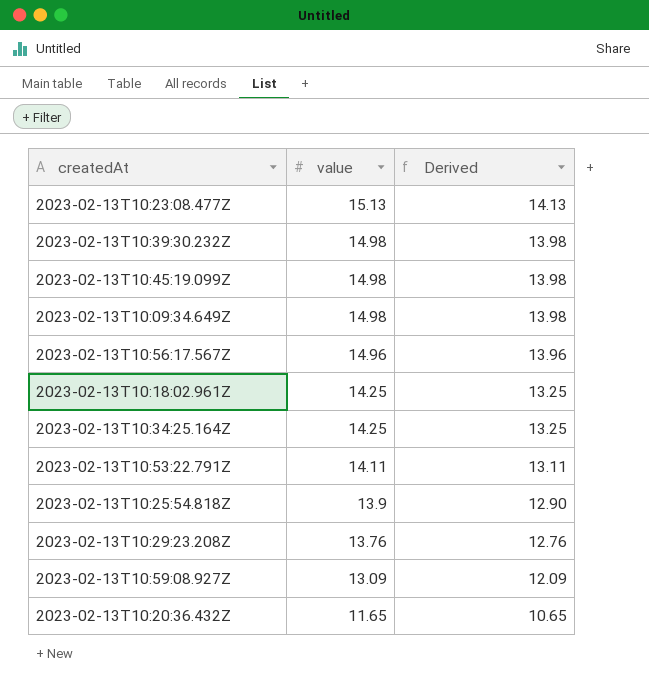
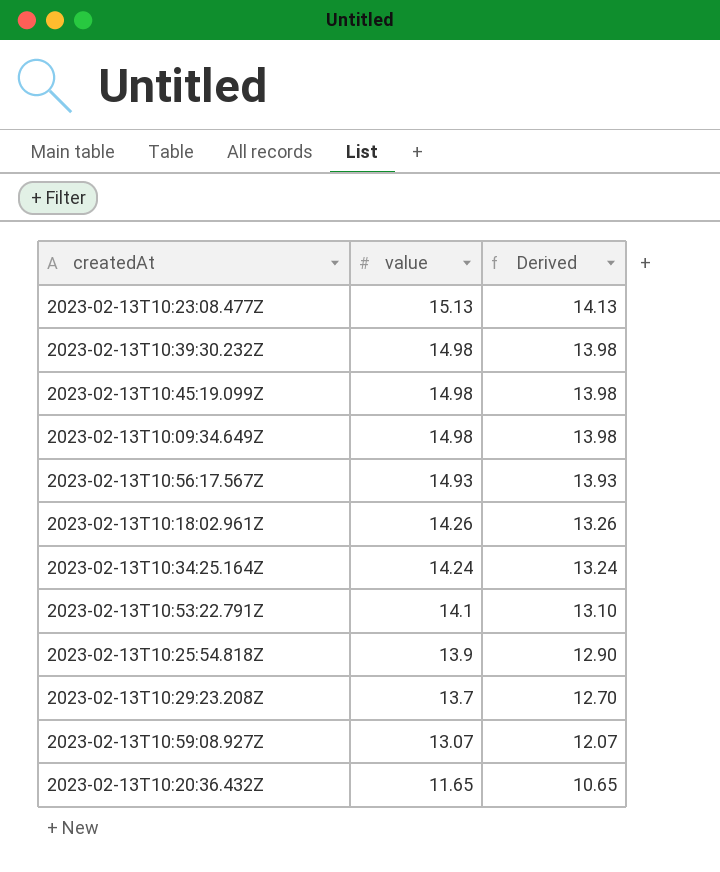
2023-02-13T10:56:17.567Z | value: 14.96 -> 14.93
2023-02-13T10:56:17.567Z | Derived: 13.96 -> 13.93
2023-02-13T10:18:02.961Z | value: 14.25 -> 14.26
2023-02-13T10:18:02.961Z | Derived: 13.25 -> 13.26
2023-02-13T10:34:25.164Z | value: 14.25 -> 14.24
2023-02-13T10:34:25.164Z | Derived: 13.25 -> 13.24
2023-02-13T10:53:22.791Z | value: 14.11 -> 14.1
2023-02-13T10:53:22.791Z | Derived: 13.11 -> 13.10
2023-02-13T10:29:23.208Z | value: 13.76 -> 13.7
2023-02-13T10:29:23.208Z | Derived: 12.76 -> 12.70
2023-02-13T10:59:08.927Z | value: 13.09 -> 13.07
2023-02-13T10:59:08.927Z | Derived: 12.09 -> 12.07

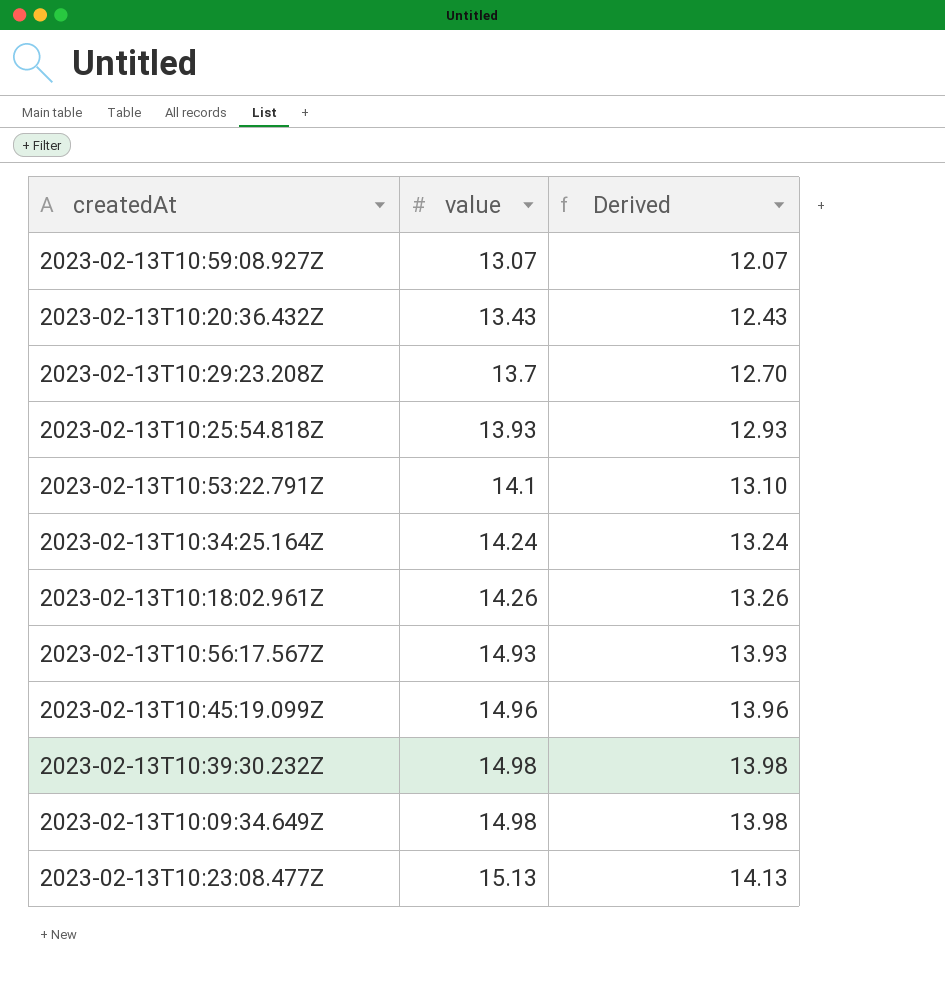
row order: value descending -> value ascending
2023-02-13T10:20:36.432Z | value: 11.65 -> 13.43
2023-02-13T10:20:36.432Z | Derived: 10.65 -> 12.43
2023-02-13T10:25:54.818Z | value: 13.9 -> 13.93
2023-02-13T10:25:54.818Z | Derived: 12.90 -> 12.93
2023-02-13T10:45:19.099Z | value: 14.98 -> 14.96
2023-02-13T10:45:19.099Z | Derived: 13.98 -> 13.96

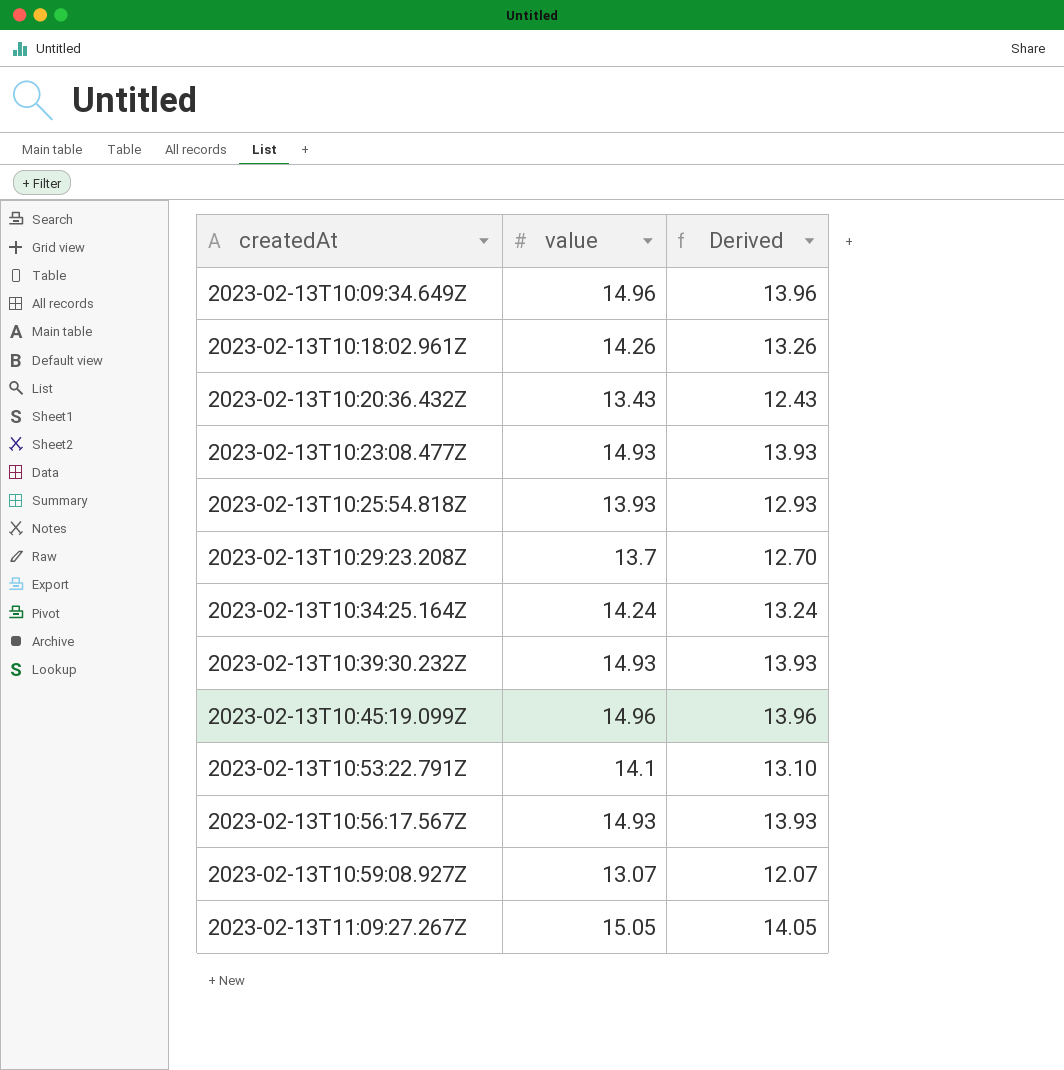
row order: value ascending -> createdAt ascending
2023-02-13T10:09:34.649Z | value: 14.98 -> 14.96
2023-02-13T10:09:34.649Z | Derived: 13.98 -> 13.96
2023-02-13T10:23:08.477Z | value: 15.13 -> 14.93
2023-02-13T10:23:08.477Z | Derived: 14.13 -> 13.93
2023-02-13T10:39:30.232Z | value: 14.98 -> 14.93
2023-02-13T10:39:30.232Z | Derived: 13.98 -> 13.93
row 2023-02-13T11:09:27.267Z: none -> 15.05 | 14.05

